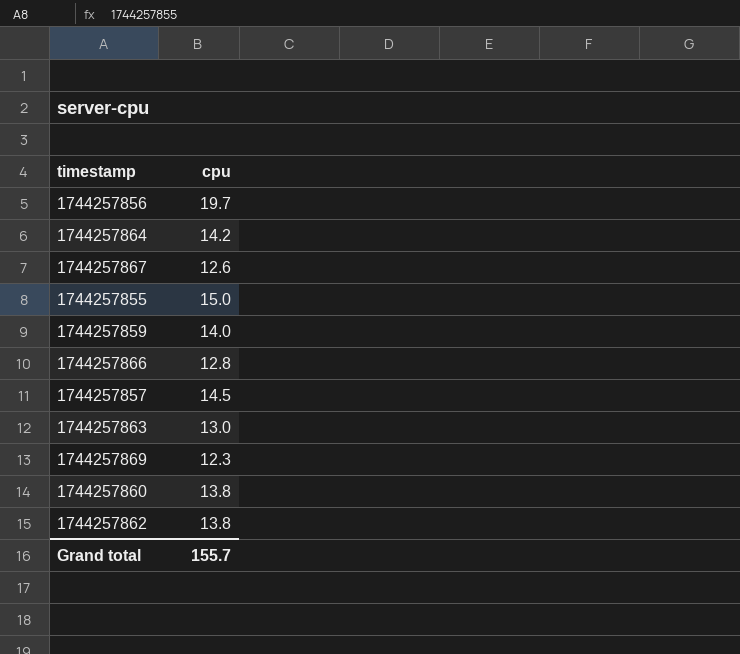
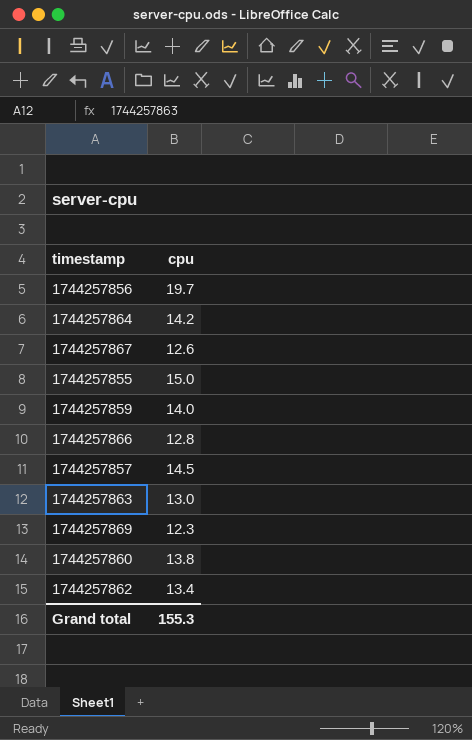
1744257862 | cpu: 13.8 -> 13.4
Grand total | cpu: 155.7 -> 155.3

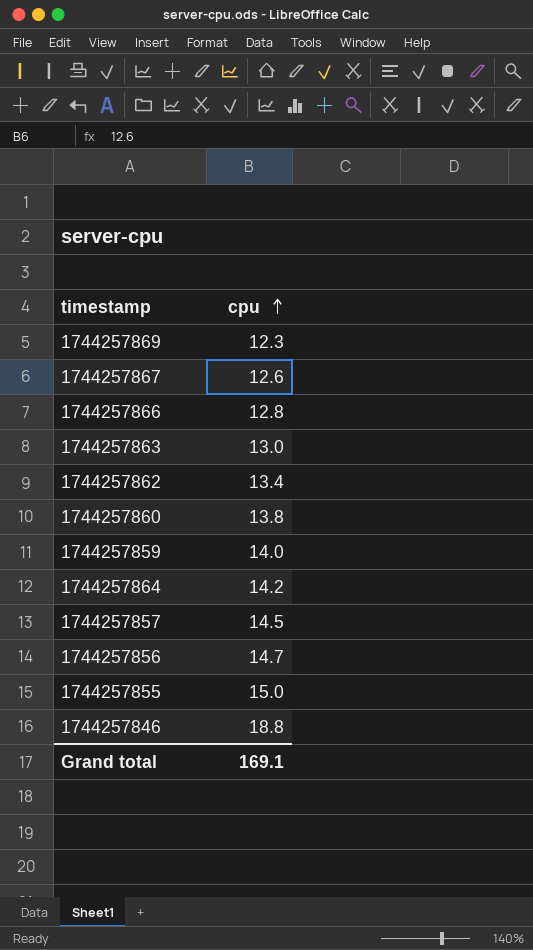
row order: none -> cpu ascending
1744257856 | cpu: 19.7 -> 14.7
row 1744257846: none -> 18.8
Grand total | cpu: 155.3 -> 169.1

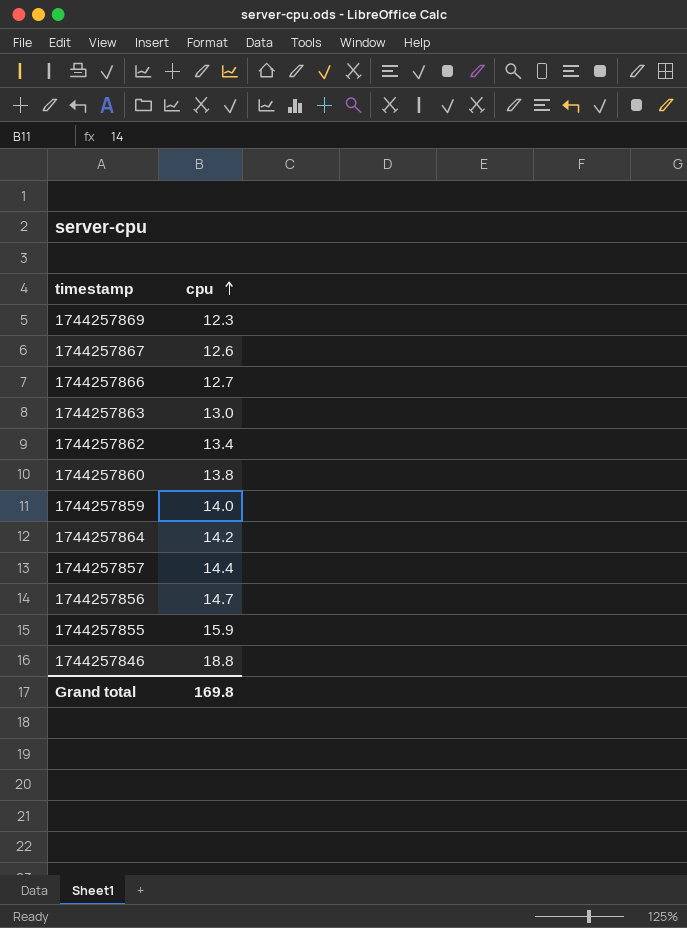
1744257866 | cpu: 12.8 -> 12.7
1744257857 | cpu: 14.5 -> 14.4
1744257855 | cpu: 15.0 -> 15.9
Grand total | cpu: 169.1 -> 169.8

